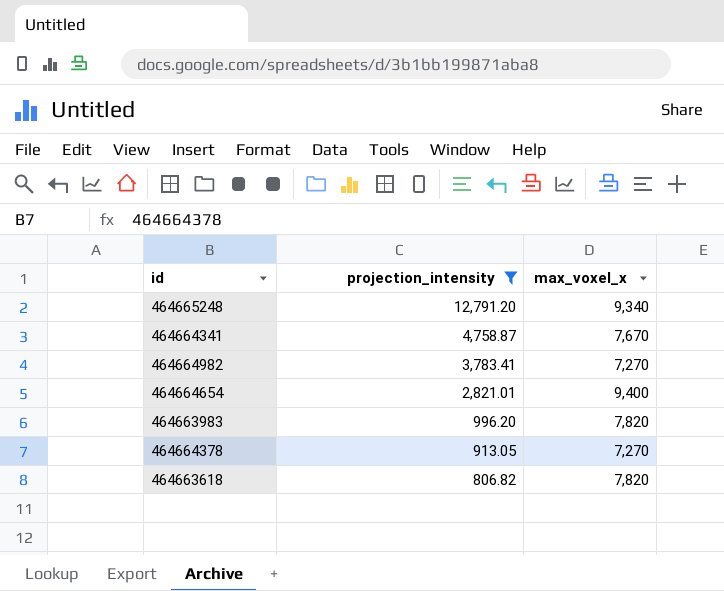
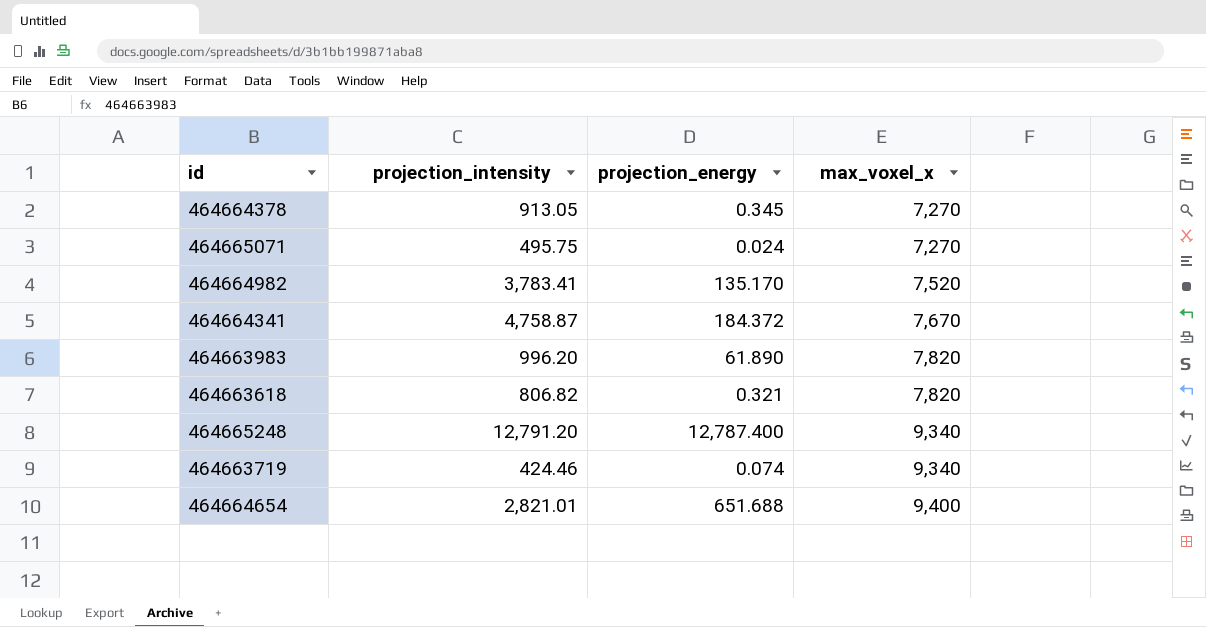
filter: projection_intensity >= 806.82 -> none
row order: projection_intensity descending -> max_voxel_x ascending
column projection_energy | position: none -> 3
464664982 | max_voxel_x: 7,270 -> 7,520

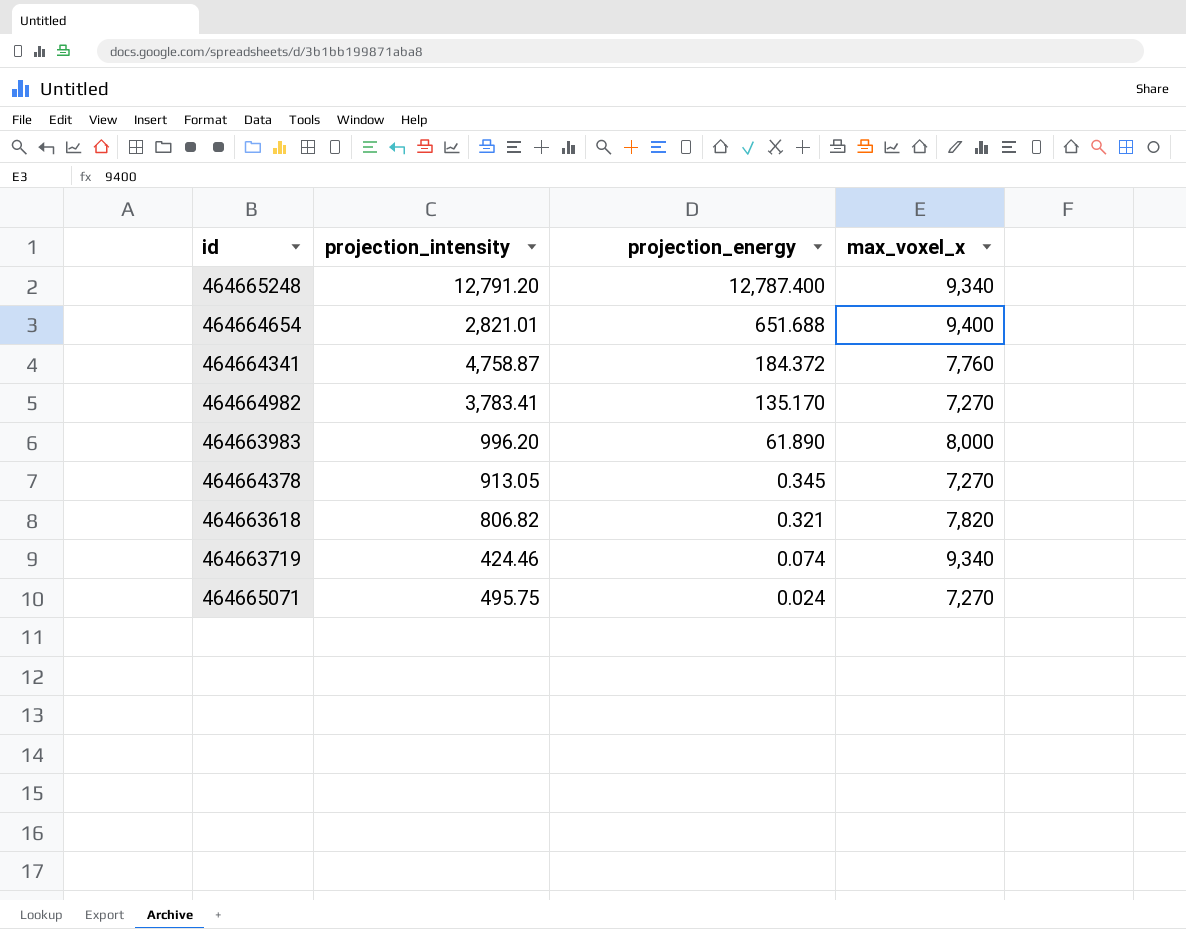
row order: max_voxel_x ascending -> projection_energy descending
464664341 | max_voxel_x: 7,670 -> 7,760
464664982 | max_voxel_x: 7,520 -> 7,270
464663983 | max_voxel_x: 7,820 -> 8,000

